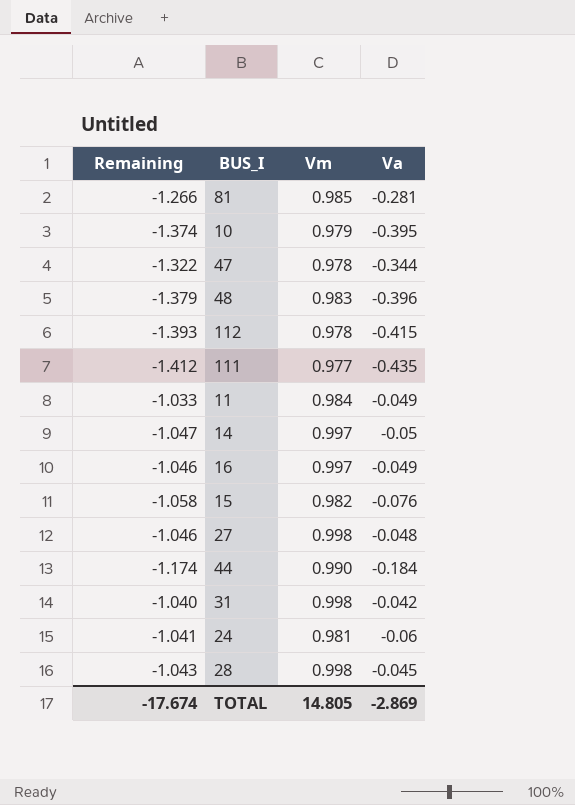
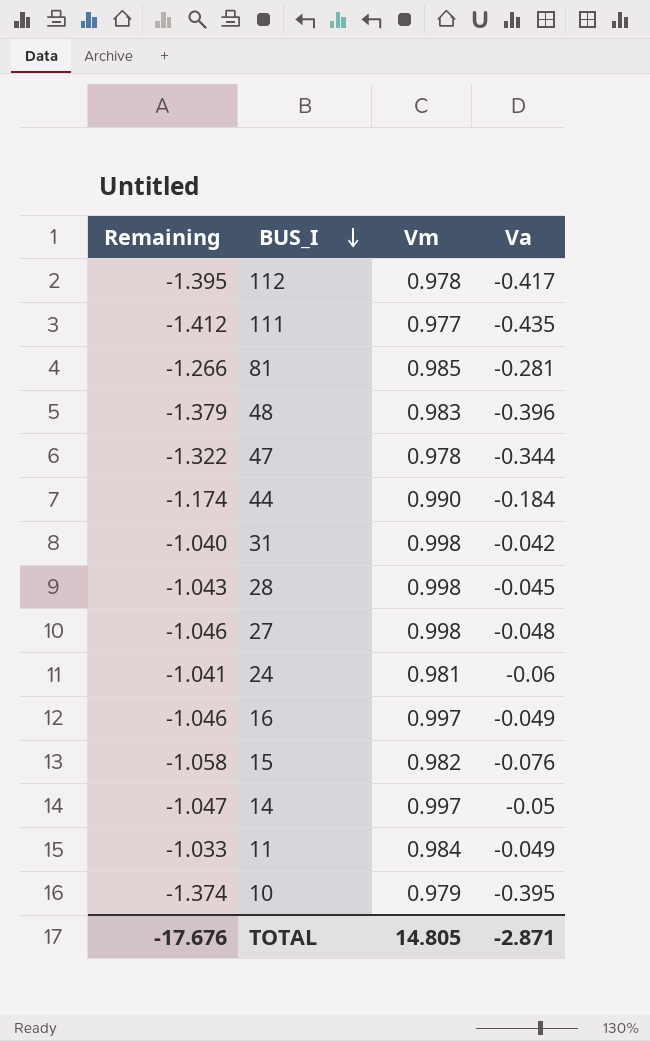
row order: none -> BUS_I descending
112 | Remaining: -1.393 -> -1.395
112 | Va: -0.415 -> -0.417
TOTAL | Remaining: -17.674 -> -17.676
TOTAL | Va: -2.869 -> -2.871

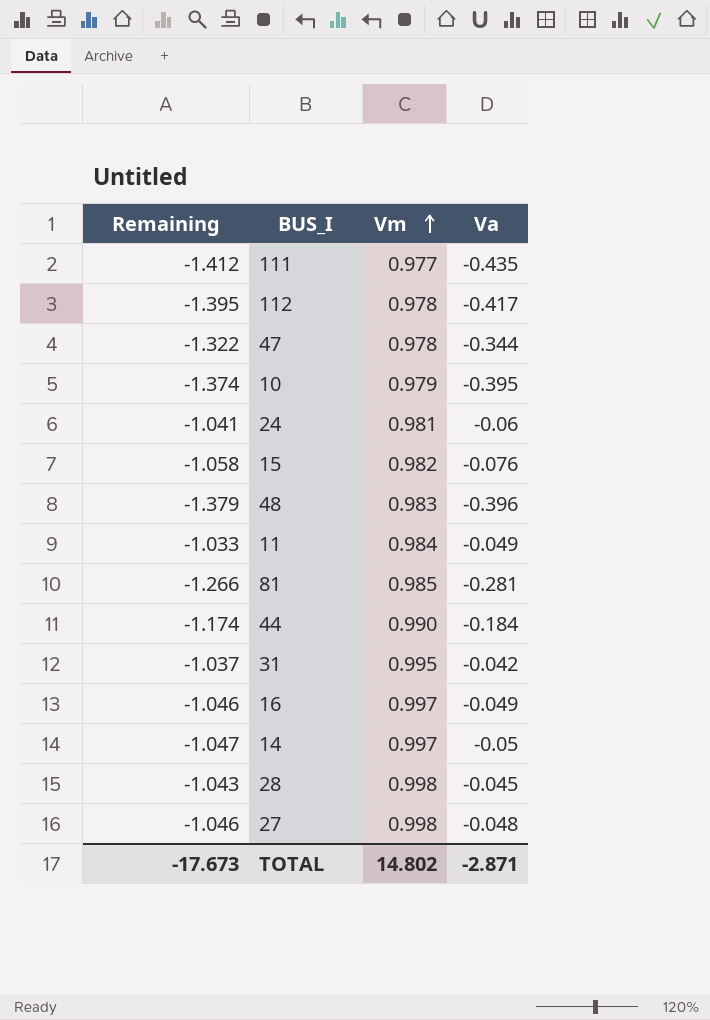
row order: BUS_I descending -> Vm ascending
31 | Remaining: -1.040 -> -1.037
31 | Vm: 0.998 -> 0.995
TOTAL | Remaining: -17.676 -> -17.673
TOTAL | Vm: 14.805 -> 14.802

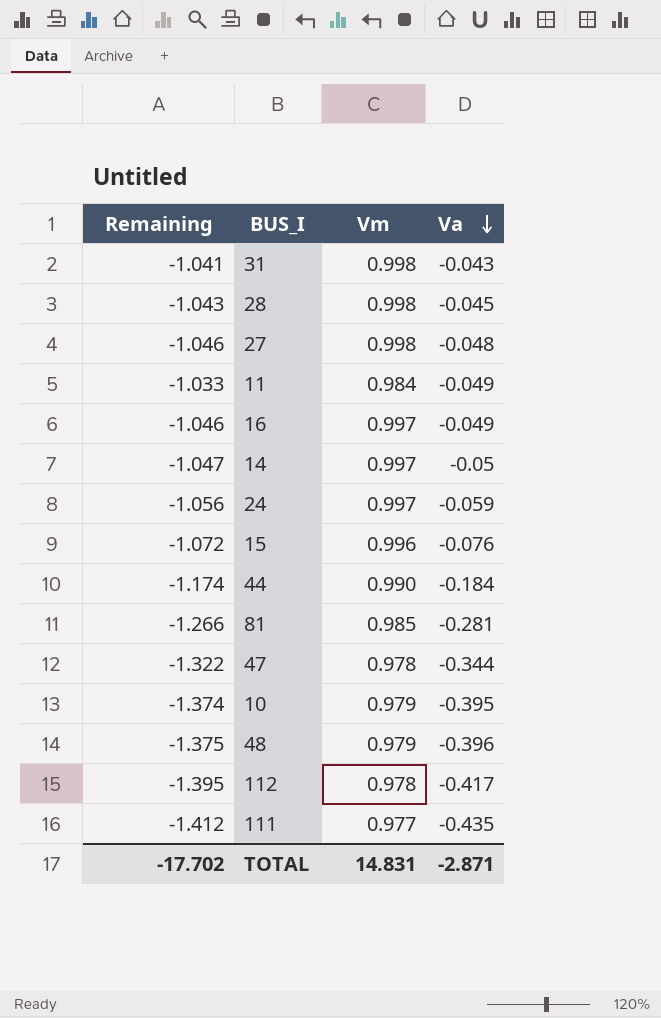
row order: Vm ascending -> Va descending
31 | Remaining: -1.037 -> -1.041
31 | Vm: 0.995 -> 0.998
31 | Va: -0.042 -> -0.043
24 | Remaining: -1.041 -> -1.056
24 | Vm: 0.981 -> 0.997
24 | Va: -0.06 -> -0.059
15 | Remaining: -1.058 -> -1.072
15 | Vm: 0.982 -> 0.996
48 | Remaining: -1.379 -> -1.375
48 | Vm: 0.983 -> 0.979
TOTAL | Remaining: -17.673 -> -17.702
TOTAL | Vm: 14.802 -> 14.831

